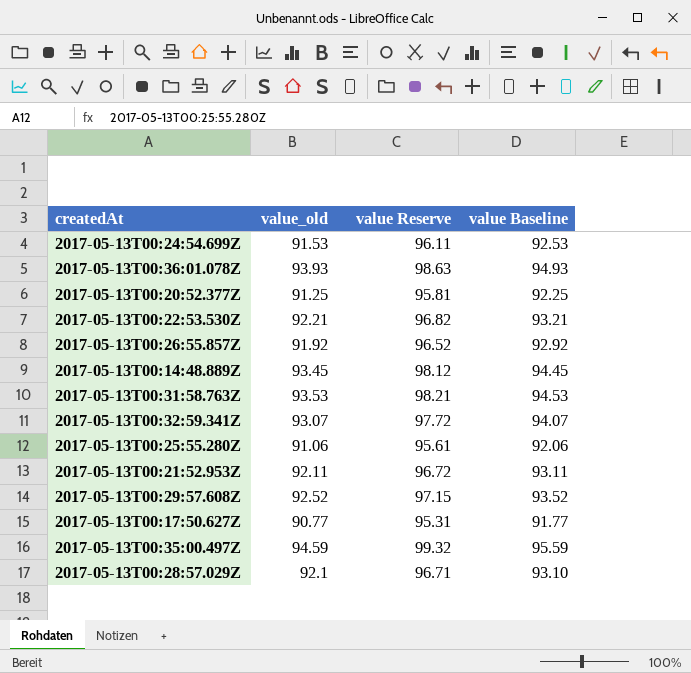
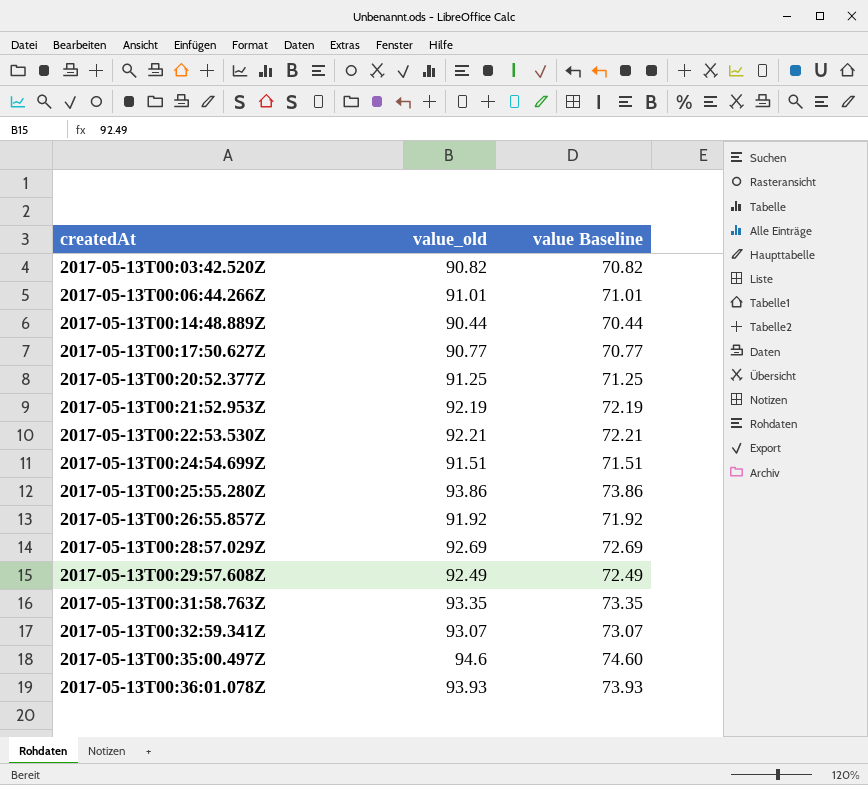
row order: none -> createdAt ascending
column value Reserve | formula: [value_old] * 1.05 -> none
column value Baseline | formula: [value_old] + 1 -> [value_old] - 20
row 2017-05-13T00:03:42.520Z: none -> 90.82 | 70.82
row 2017-05-13T00:06:44.266Z: none -> 91.01 | 71.01
2017-05-13T00:14:48.889Z | value_old: 93.45 -> 90.44
2017-05-13T00:21:52.953Z | value_old: 92.11 -> 92.19
2017-05-13T00:24:54.699Z | value_old: 91.53 -> 91.51
2017-05-13T00:25:55.280Z | value_old: 91.06 -> 93.86
2017-05-13T00:28:57.029Z | value_old: 92.1 -> 92.69
2017-05-13T00:29:57.608Z | value_old: 92.52 -> 92.49
2017-05-13T00:31:58.763Z | value_old: 93.53 -> 93.35
2017-05-13T00:35:00.497Z | value_old: 94.59 -> 94.6

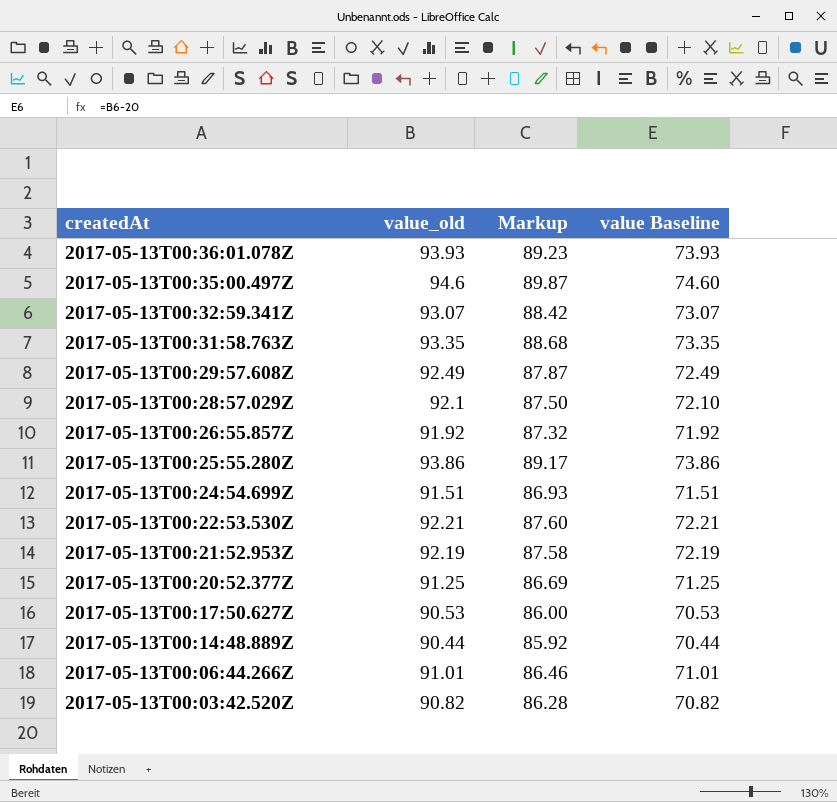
row order: createdAt ascending -> createdAt descending
column Markup | formula: none -> [value_old] * 0.95
2017-05-13T00:28:57.029Z | value_old: 92.69 -> 92.1
2017-05-13T00:28:57.029Z | value Baseline: 72.69 -> 72.10
2017-05-13T00:17:50.627Z | value_old: 90.77 -> 90.53
2017-05-13T00:17:50.627Z | value Baseline: 70.77 -> 70.53

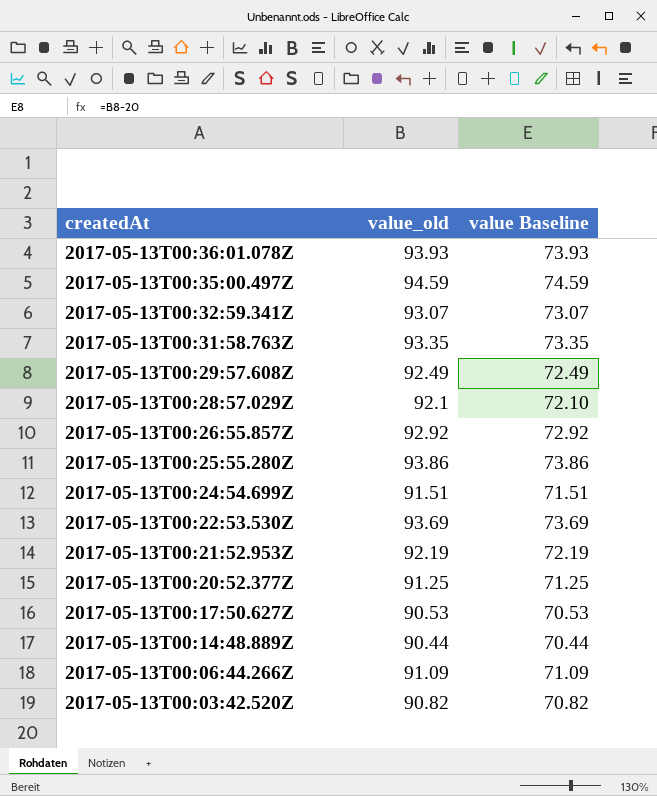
column Markup | formula: [value_old] * 0.95 -> none
2017-05-13T00:35:00.497Z | value_old: 94.6 -> 94.59
2017-05-13T00:35:00.497Z | value Baseline: 74.60 -> 74.59
2017-05-13T00:26:55.857Z | value_old: 91.92 -> 92.92
2017-05-13T00:26:55.857Z | value Baseline: 71.92 -> 72.92
2017-05-13T00:22:53.530Z | value_old: 92.21 -> 93.69
2017-05-13T00:22:53.530Z | value Baseline: 72.21 -> 73.69
2017-05-13T00:06:44.266Z | value_old: 91.01 -> 91.09
2017-05-13T00:06:44.266Z | value Baseline: 71.01 -> 71.09

